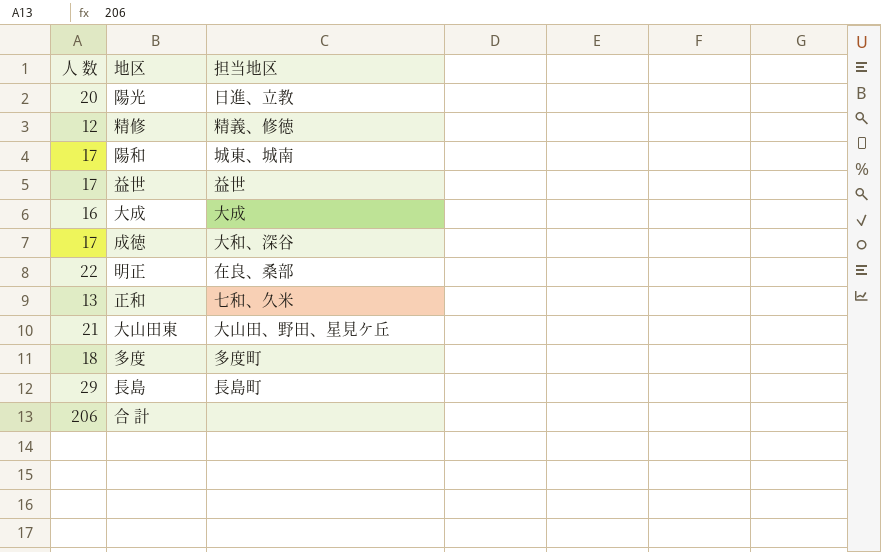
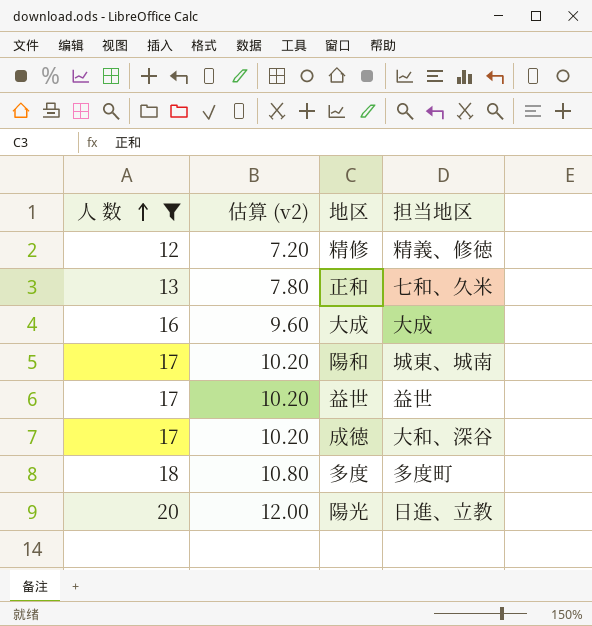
filter: none -> 人 数 <= 20
row order: none -> 人 数 ascending
column 估算 (v2) | formula: none -> [人 数] * 0.6

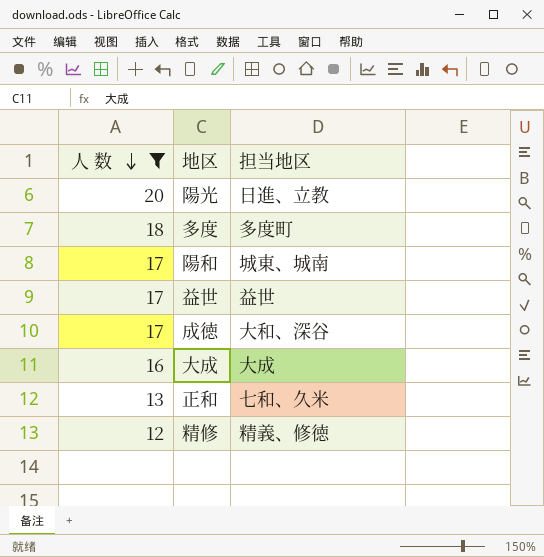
row order: 人 数 ascending -> 人 数 descending
column 估算 (v2) | formula: [人 数] * 0.6 -> none

